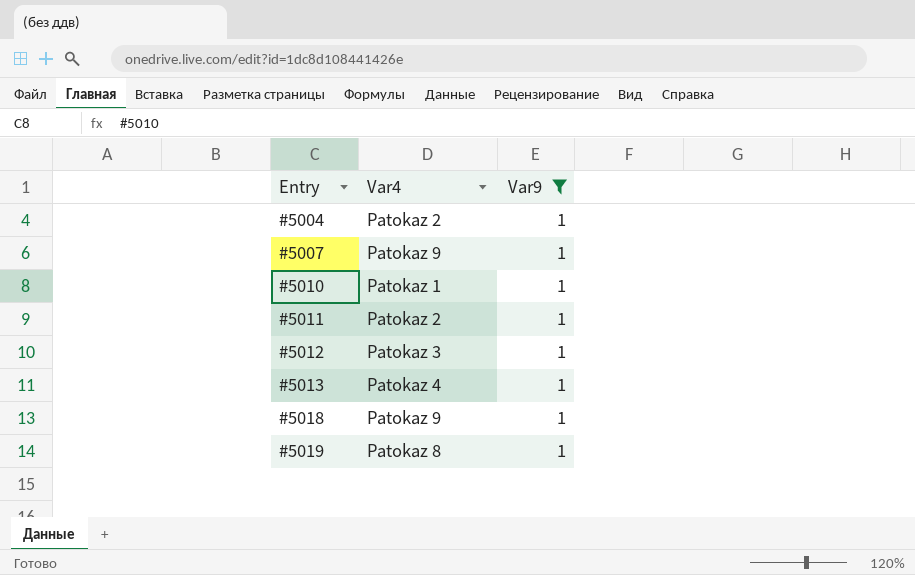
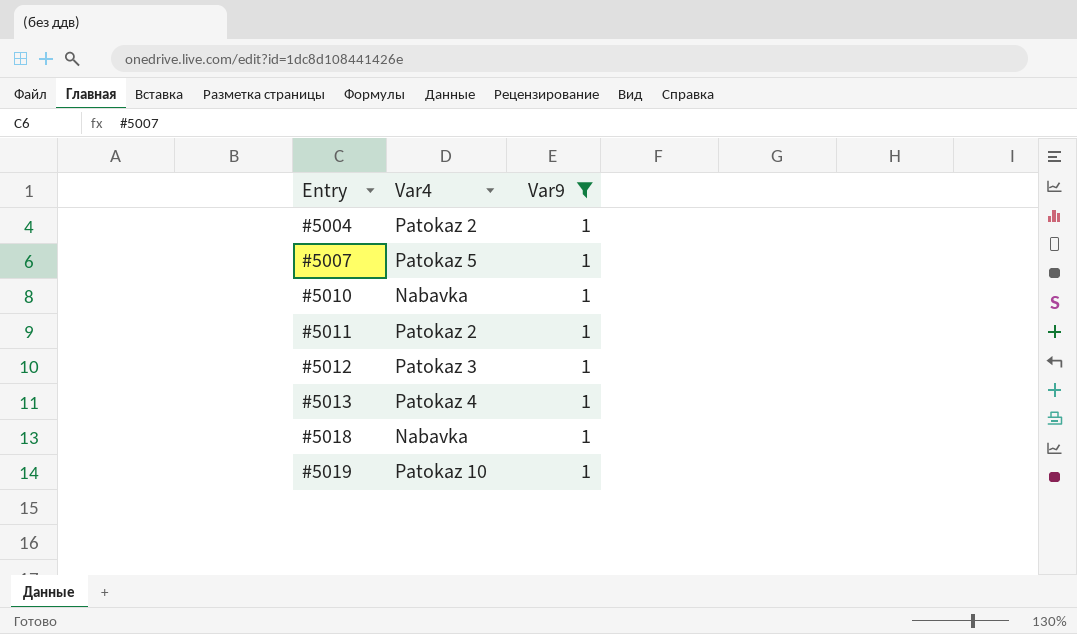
#5007 | Var4: Patokaz 9 -> Patokaz 5
#5010 | Var4: Patokaz 1 -> Nabavka
#5018 | Var4: Patokaz 9 -> Nabavka
#5019 | Var4: Patokaz 8 -> Patokaz 10

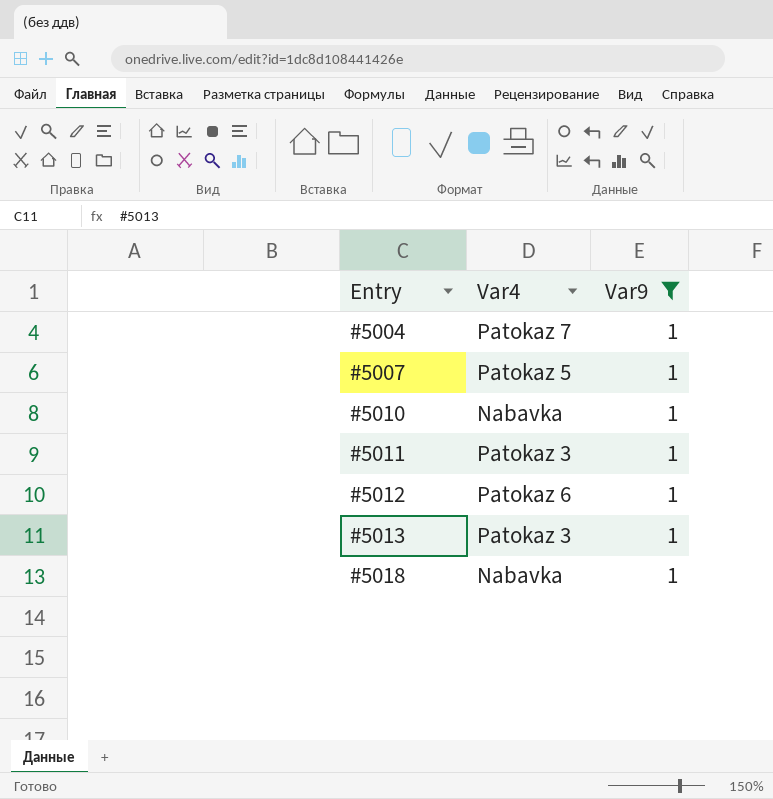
row #5019: Patokaz 10 | 1 -> none
#5004 | Var4: Patokaz 2 -> Patokaz 7
#5011 | Var4: Patokaz 2 -> Patokaz 3
#5012 | Var4: Patokaz 3 -> Patokaz 6
#5013 | Var4: Patokaz 4 -> Patokaz 3

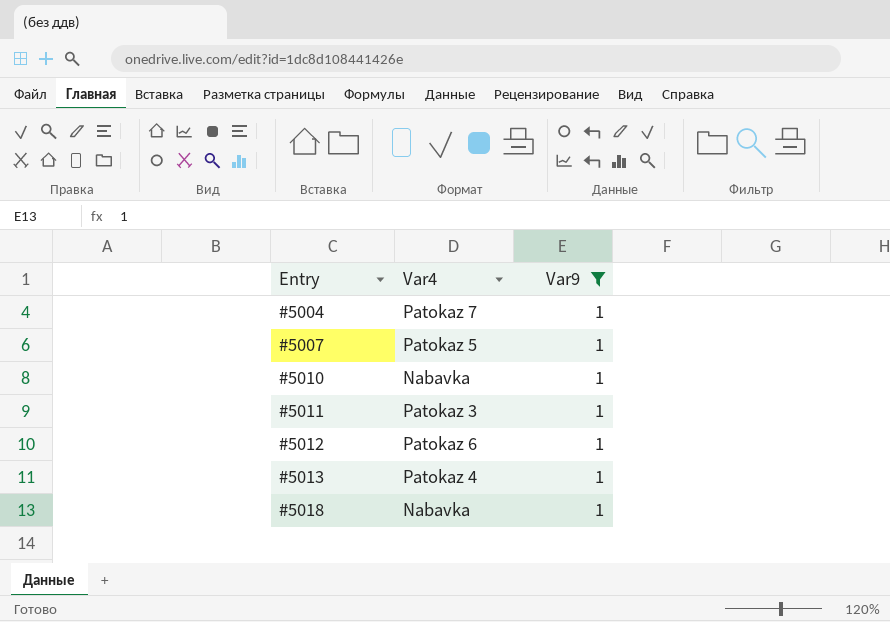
#5013 | Var4: Patokaz 3 -> Patokaz 4

